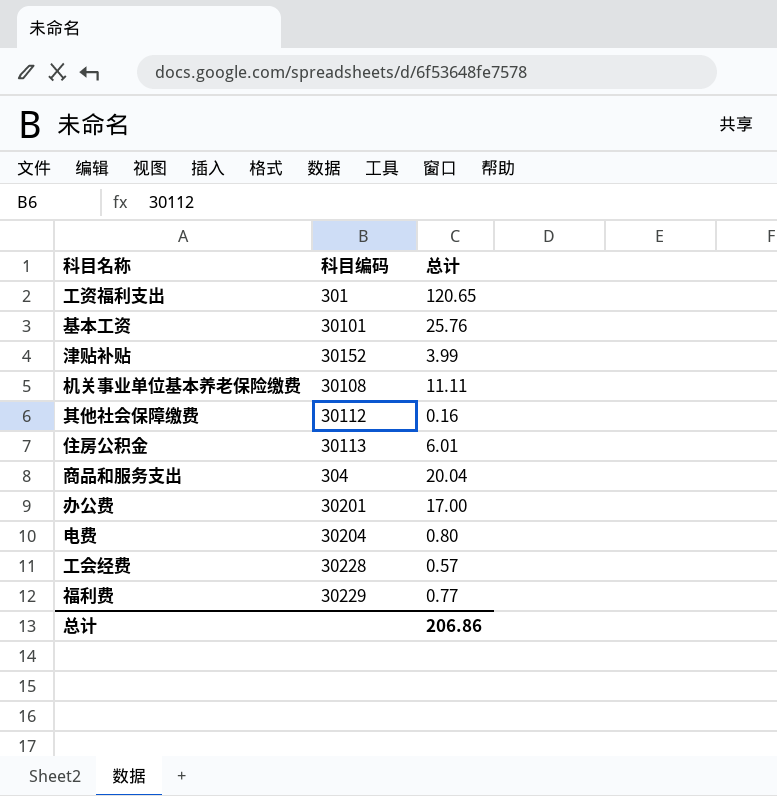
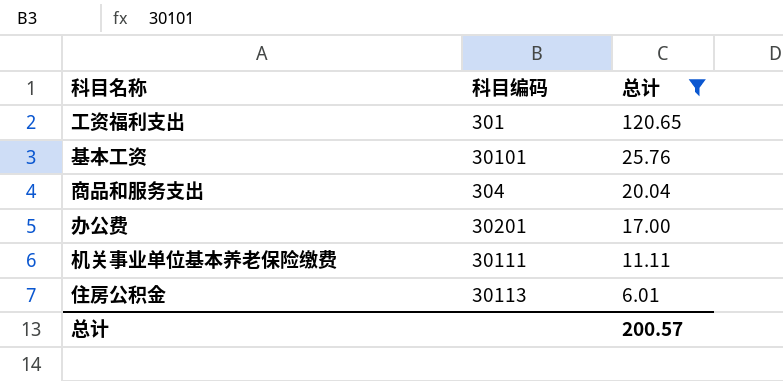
filter: none -> 总计 >= 6.01
row order: none -> 总计 descending
机关事业单位基本养老保险缴费 | 科目编码: 30108 -> 30111
总计 | 总计: 206.86 -> 200.57

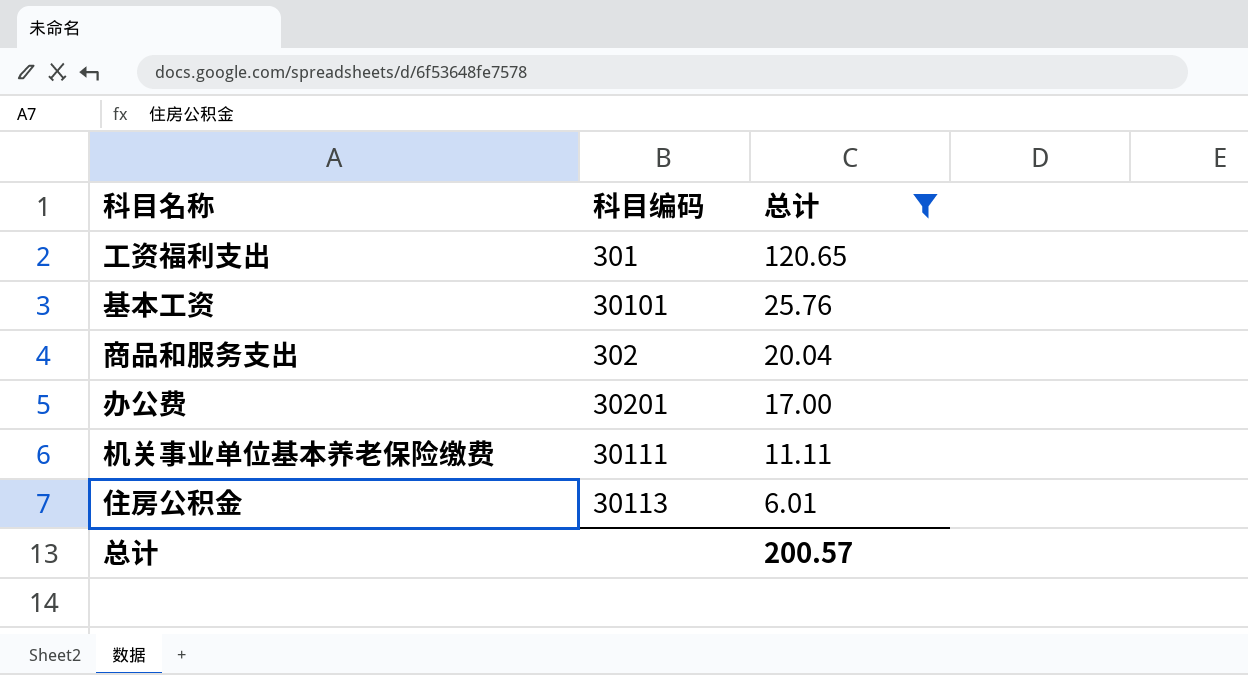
商品和服务支出 | 科目编码: 304 -> 302

